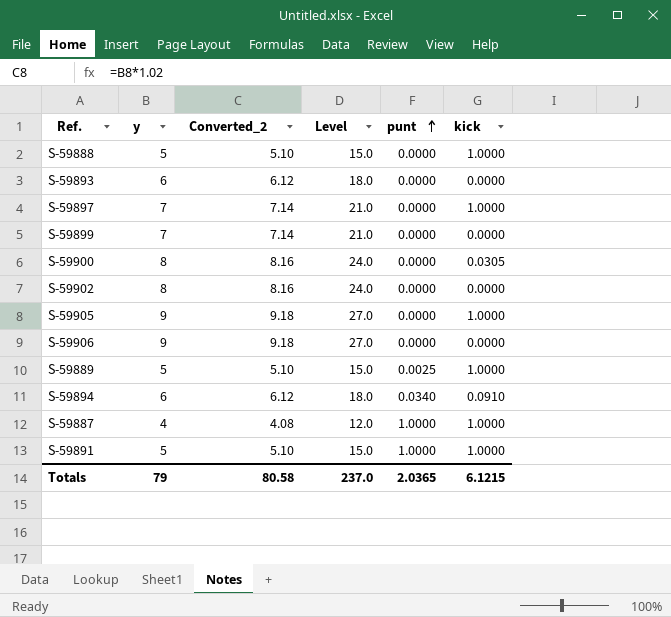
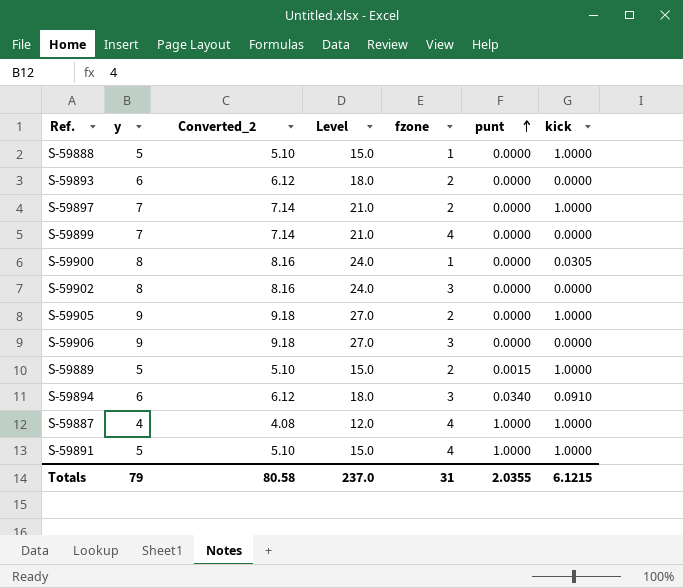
column fzone | position: none -> 5
S-59889 | punt: 0.0025 -> 0.0015
Totals | punt: 2.0365 -> 2.0355

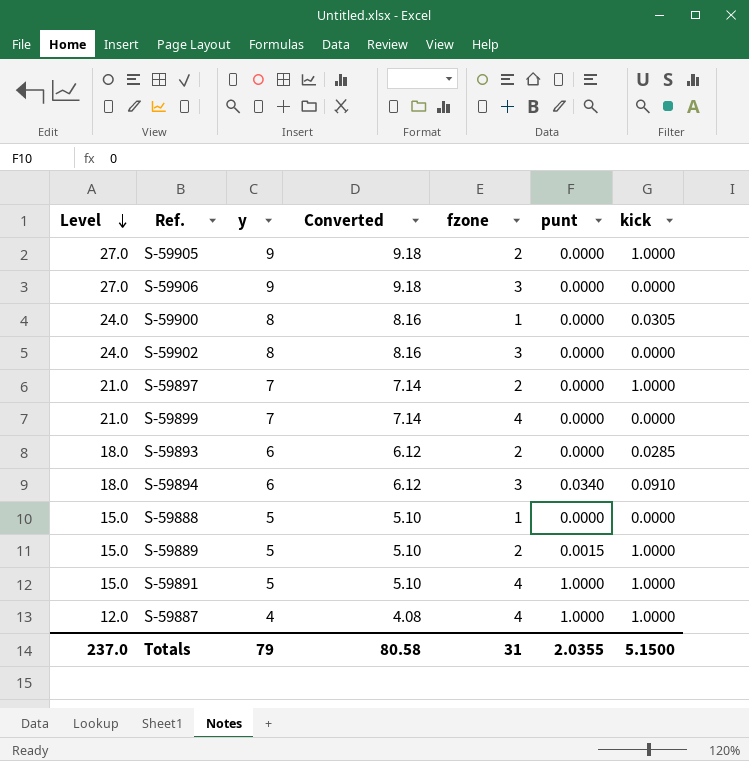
row order: punt ascending -> Level descending
column Level | position: 4 -> 1
column name: Converted_2 -> Converted
S-59893 | kick: 0.0000 -> 0.0285
S-59888 | kick: 1.0000 -> 0.0000
Totals | kick: 6.1215 -> 5.1500

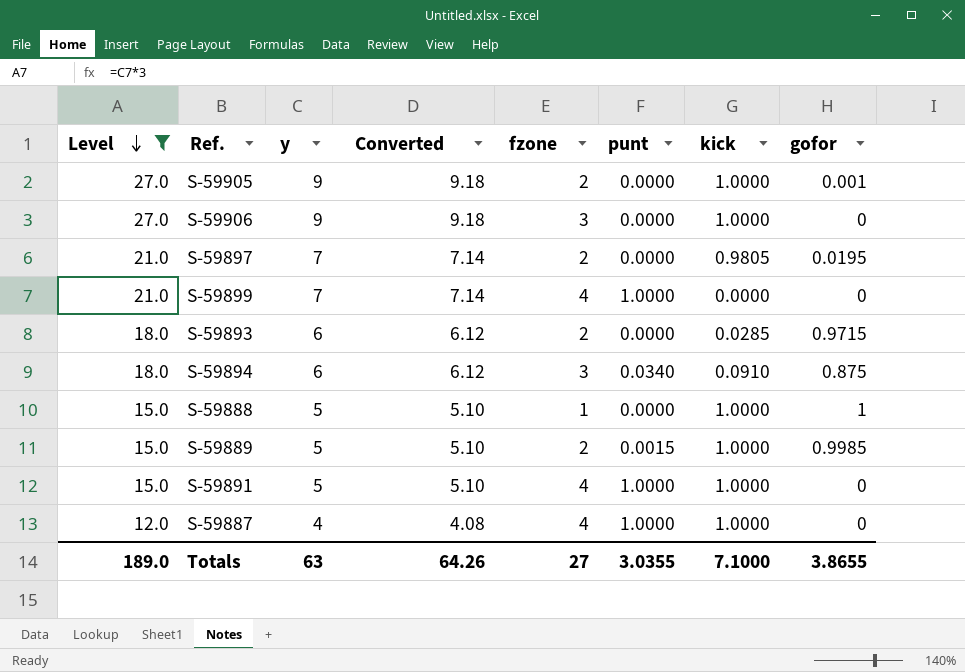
filter: none -> Level != 24.0
column gofor | position: none -> 8
S-59906 | kick: 0.0000 -> 1.0000
S-59897 | kick: 1.0000 -> 0.9805
S-59899 | punt: 0.0000 -> 1.0000
S-59888 | kick: 0.0000 -> 1.0000
Totals | Level: 237.0 -> 189.0
Totals | y: 79 -> 63
Totals | Converted: 80.58 -> 64.26
Totals | fzone: 31 -> 27
Totals | punt: 2.0355 -> 3.0355
Totals | kick: 5.1500 -> 7.1000

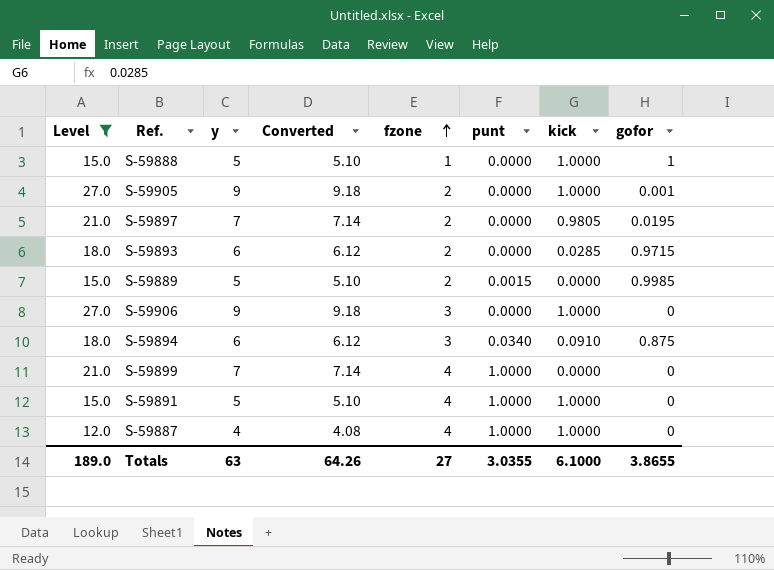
row order: Level descending -> fzone ascending
S-59889 | kick: 1.0000 -> 0.0000
Totals | kick: 7.1000 -> 6.1000

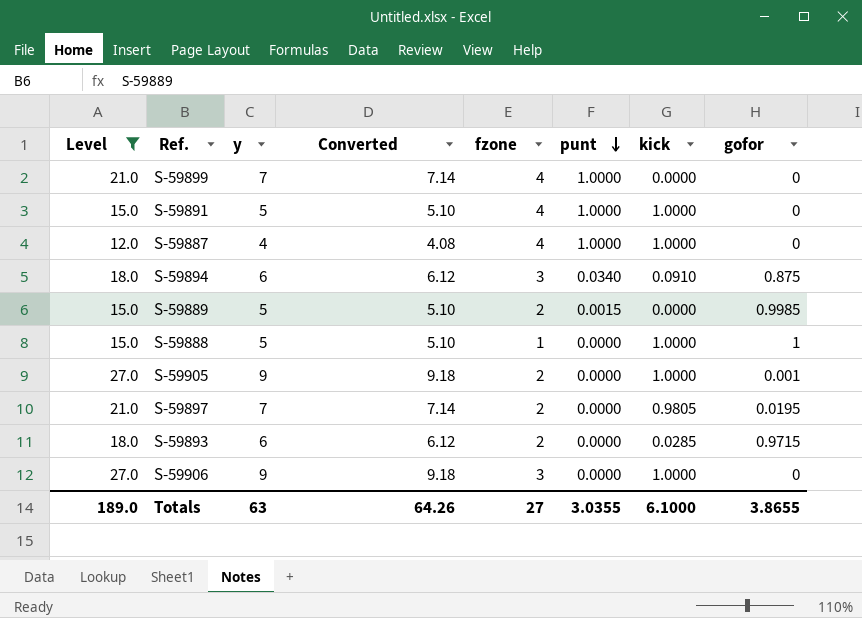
row order: fzone ascending -> punt descending

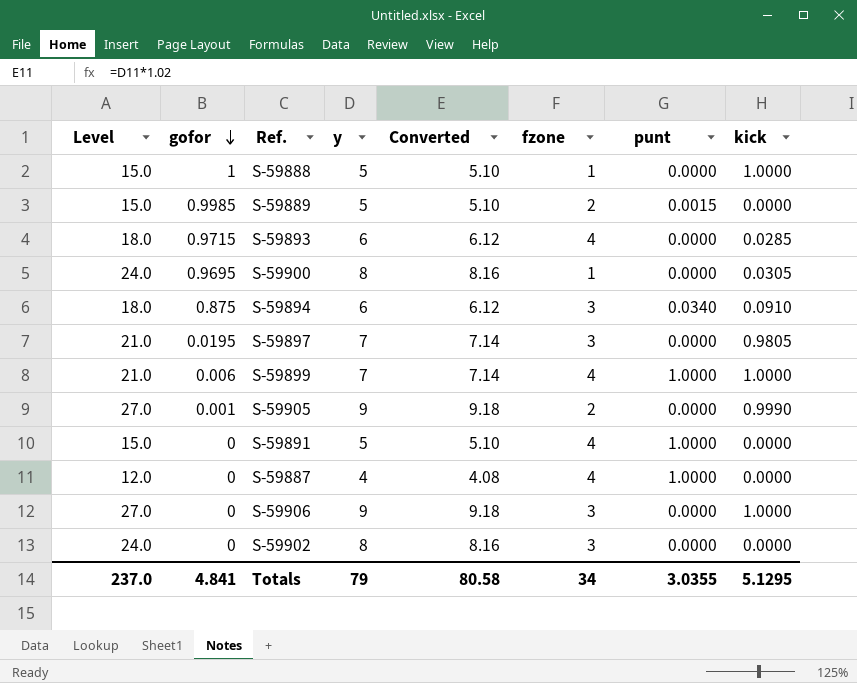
filter: Level != 24.0 -> none
row order: punt descending -> gofor descending
column gofor | position: 8 -> 2
S-59893 | fzone: 2 -> 4
S-59897 | fzone: 2 -> 3
S-59899 | gofor: 0 -> 0.006
S-59899 | kick: 0.0000 -> 1.0000
S-59905 | kick: 1.0000 -> 0.9990
S-59891 | kick: 1.0000 -> 0.0000
S-59887 | kick: 1.0000 -> 0.0000
Totals | Level: 189.0 -> 237.0
Totals | gofor: 3.8655 -> 4.841
Totals | y: 63 -> 79
Totals | Converted: 64.26 -> 80.58
Totals | fzone: 27 -> 34
Totals | kick: 6.1000 -> 5.1295

